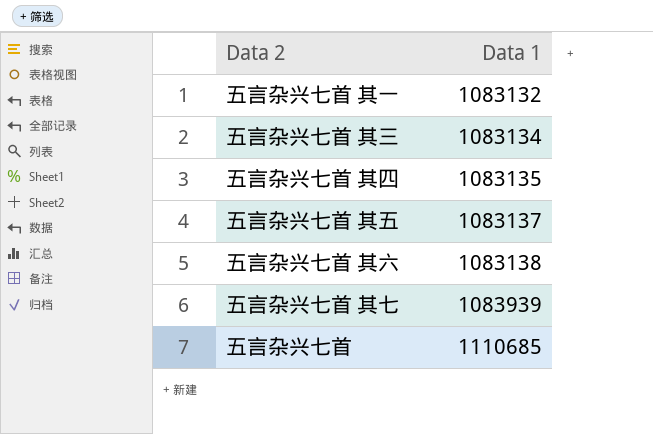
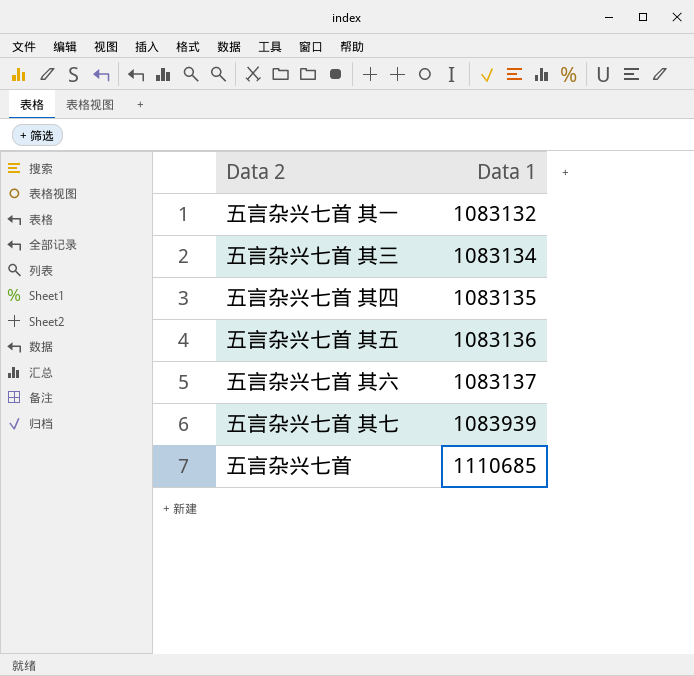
五言杂兴七首 其五 | Data 1: 1083137 -> 1083136
五言杂兴七首 其六 | Data 1: 1083138 -> 1083137

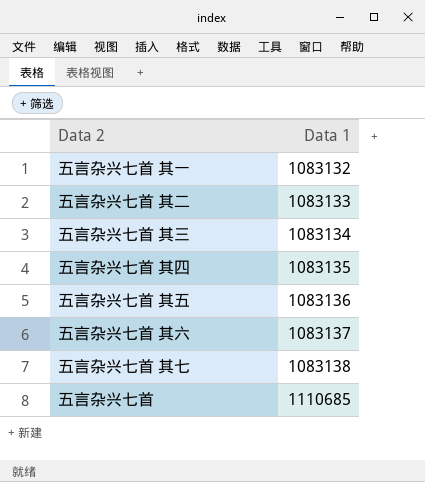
row 五言杂兴七首 其二: none -> 1083133
五言杂兴七首 其七 | Data 1: 1083939 -> 1083138

